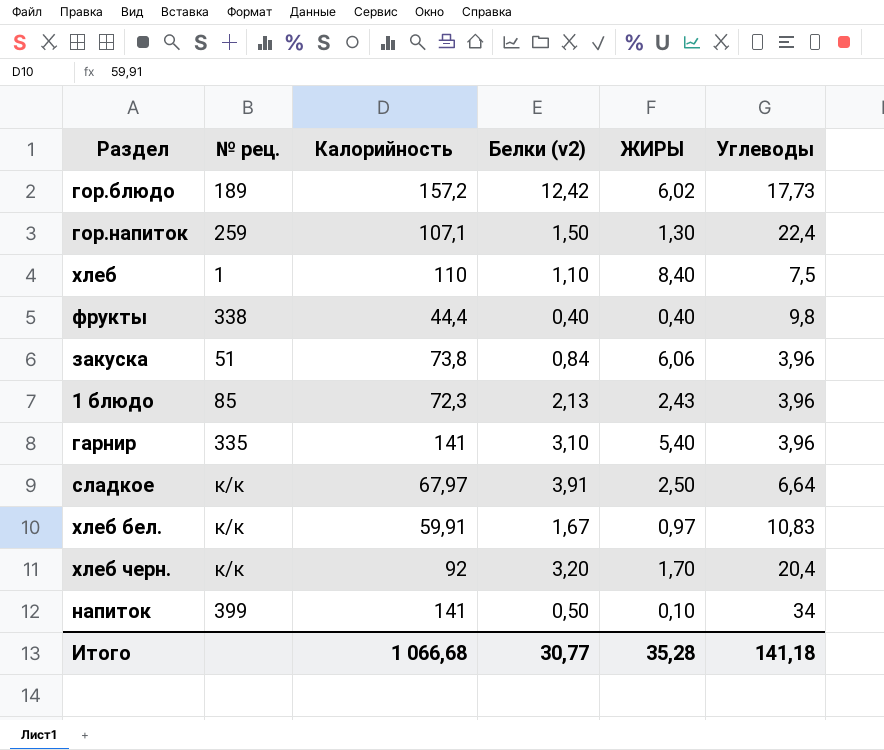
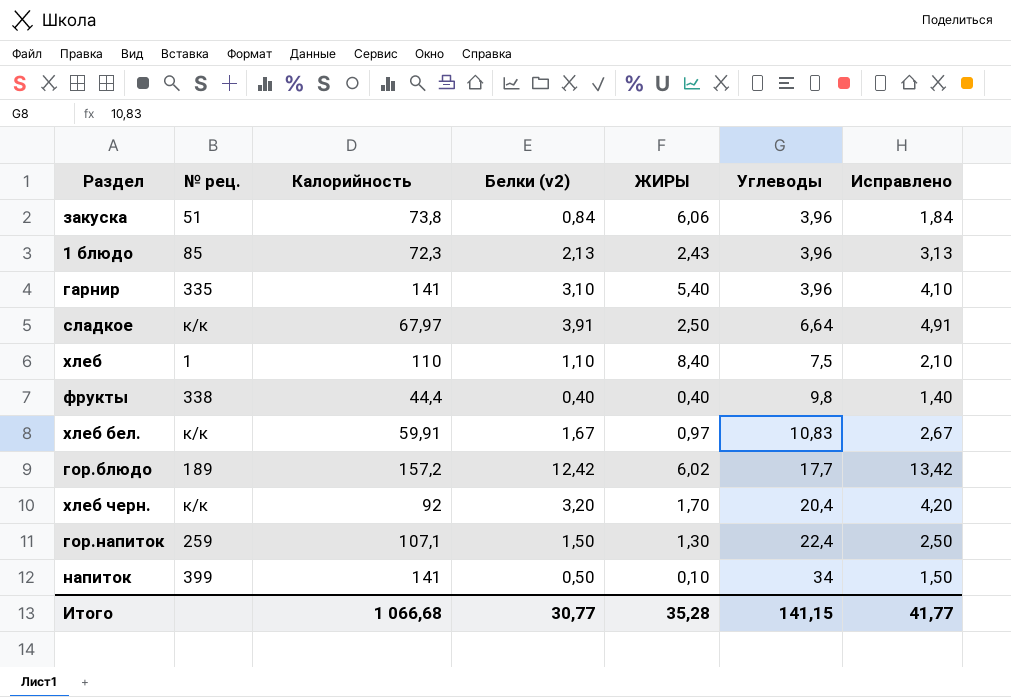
row order: none -> Углеводы ascending
column Исправлено | formula: none -> [Белки (v2)] + 1
гор.блюдо | Углеводы: 17,73 -> 17,7
Итого | Углеводы: 141,18 -> 141,15

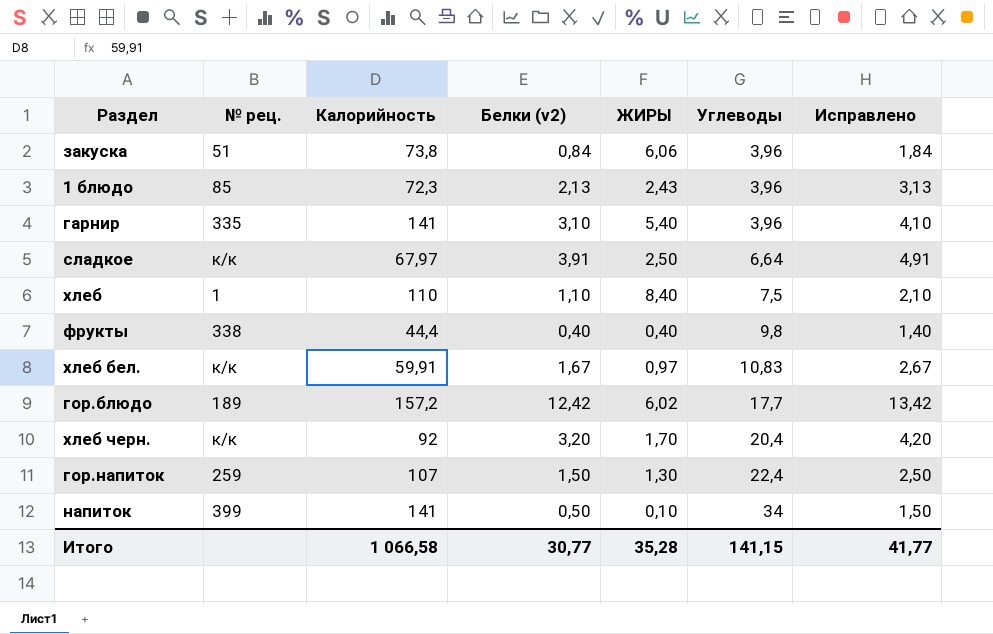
гор.напиток | Калорийность: 107,1 -> 107
Итого | Калорийность: 1 066,68 -> 1 066,58

